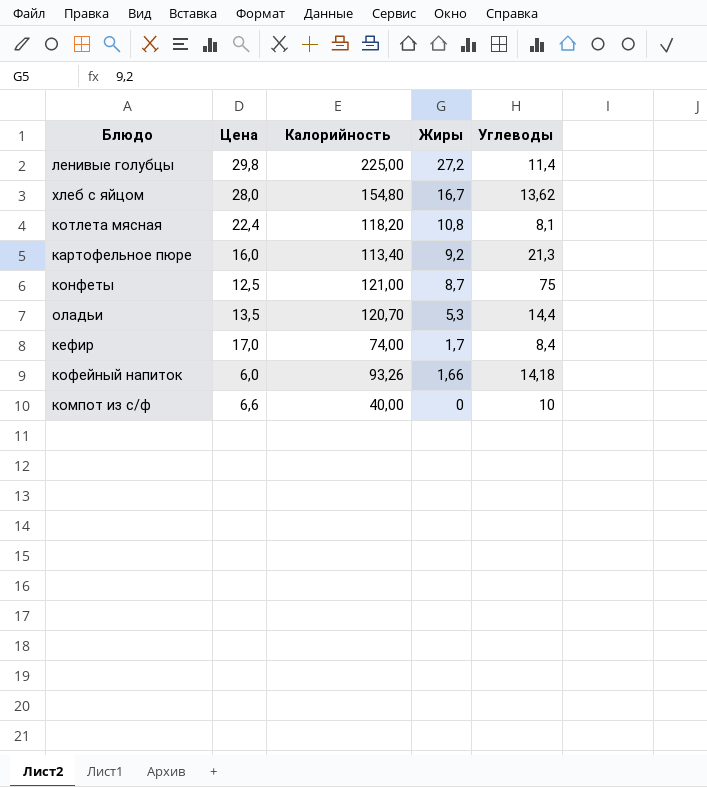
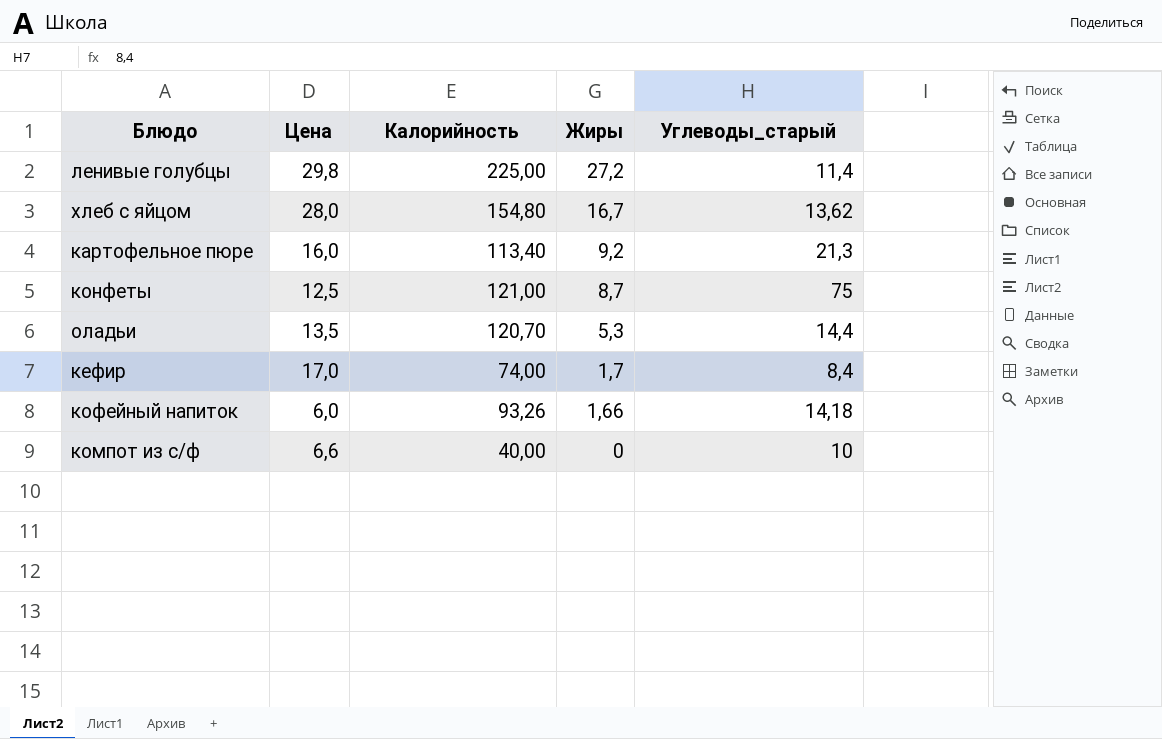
column name: Углеводы -> Углеводы_старый
row котлета мясная: 22,4 | 118,20 | 10,8 | 8,1 -> none

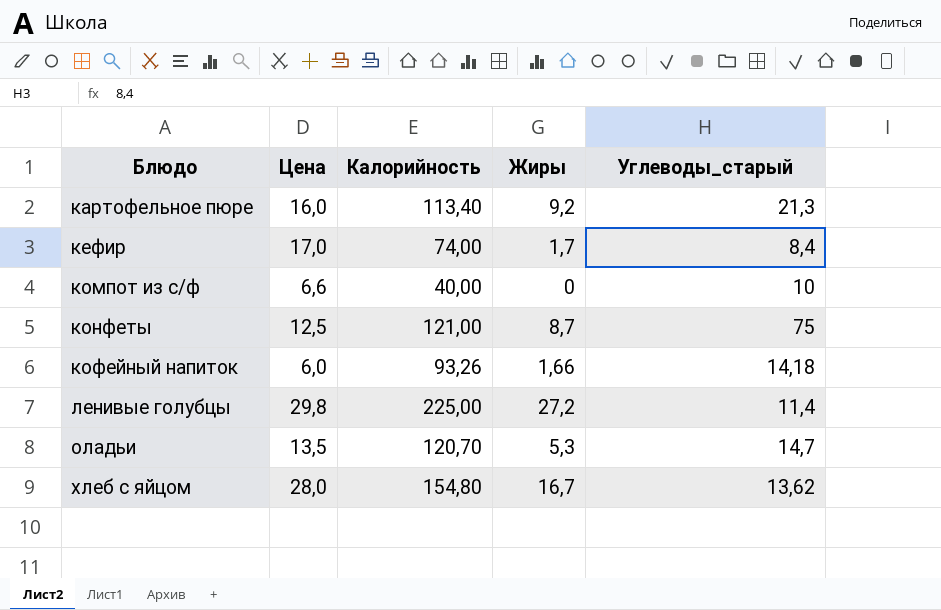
row order: Жиры descending -> Блюдо ascending
оладьи | Углеводы_старый: 14,4 -> 14,7

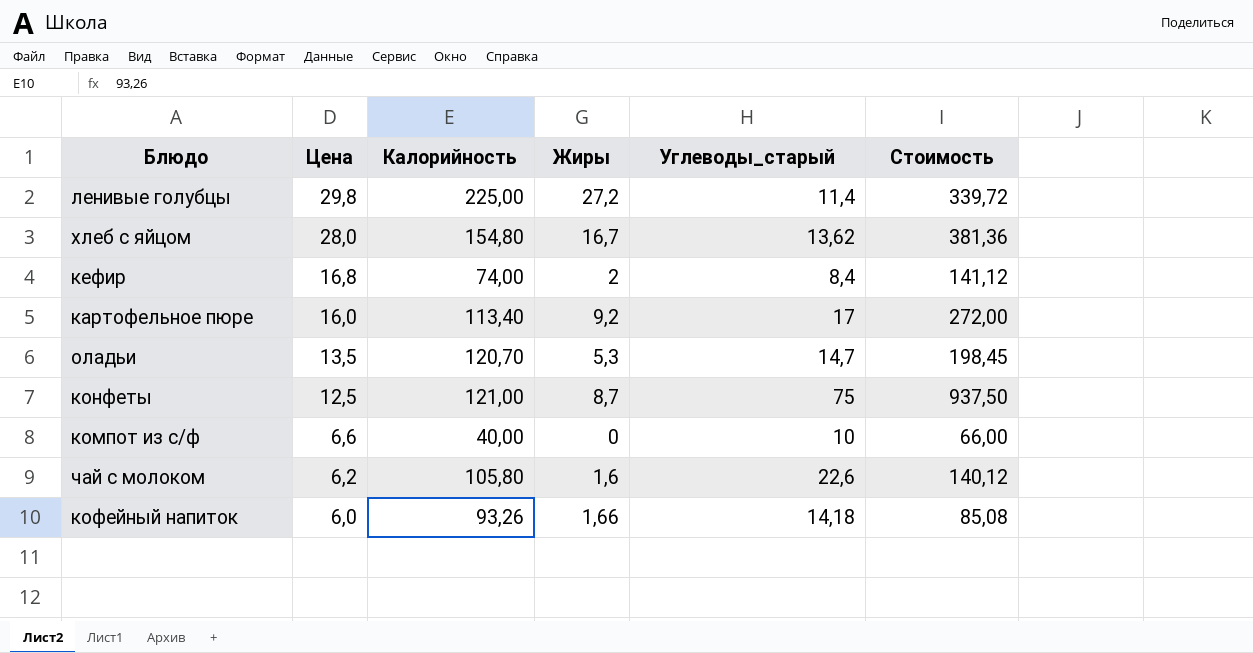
row order: Блюдо ascending -> Цена descending
column Стоимость | formula: none -> [Цена] * [Углеводы_старый]
кефир | Цена: 17,0 -> 16,8
кефир | Жиры: 1,7 -> 2
картофельное пюре | Углеводы_старый: 21,3 -> 17
row чай с молоком: none -> 6,2 | 105,80 | 1,6 | 22,6 | 140,12

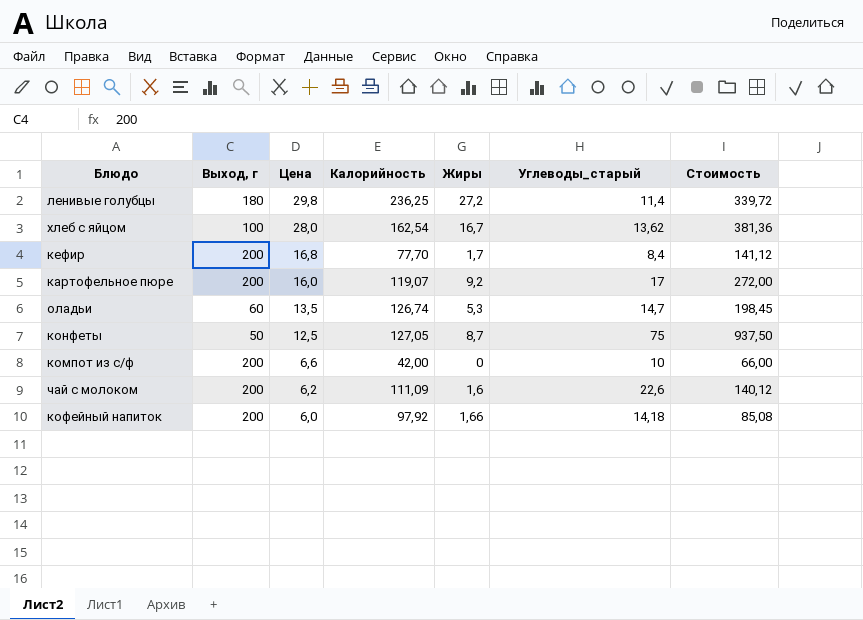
column Выход, г | position: none -> 2
ленивые голубцы | Калорийность: 225,00 -> 236,25
хлеб с яйцом | Калорийность: 154,80 -> 162,54
кефир | Калорийность: 74,00 -> 77,70
кефир | Жиры: 2 -> 1,7
картофельное пюре | Калорийность: 113,40 -> 119,07
оладьи | Калорийность: 120,70 -> 126,74
конфеты | Калорийность: 121,00 -> 127,05
компот из с/ф | Калорийность: 40,00 -> 42,00
чай с молоком | Калорийность: 105,80 -> 111,09
кофейный напиток | Калорийность: 93,26 -> 97,92

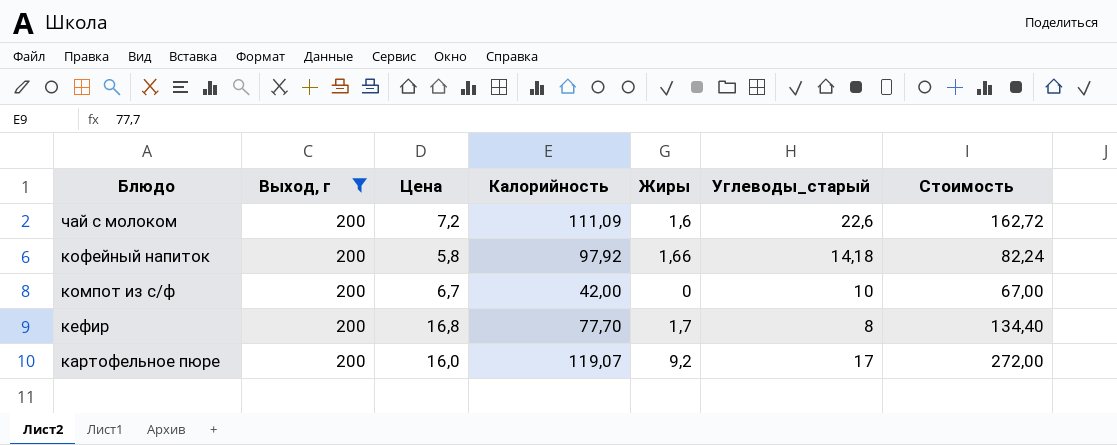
filter: none -> Выход, г = 200
row order: Цена descending -> Блюдо descending
чай с молоком | Цена: 6,2 -> 7,2
чай с молоком | Стоимость: 140,12 -> 162,72
кофейный напиток | Цена: 6,0 -> 5,8
кофейный напиток | Стоимость: 85,08 -> 82,24
компот из с/ф | Цена: 6,6 -> 6,7
компот из с/ф | Стоимость: 66,00 -> 67,00
кефир | Углеводы_старый: 8,4 -> 8
кефир | Стоимость: 141,12 -> 134,40

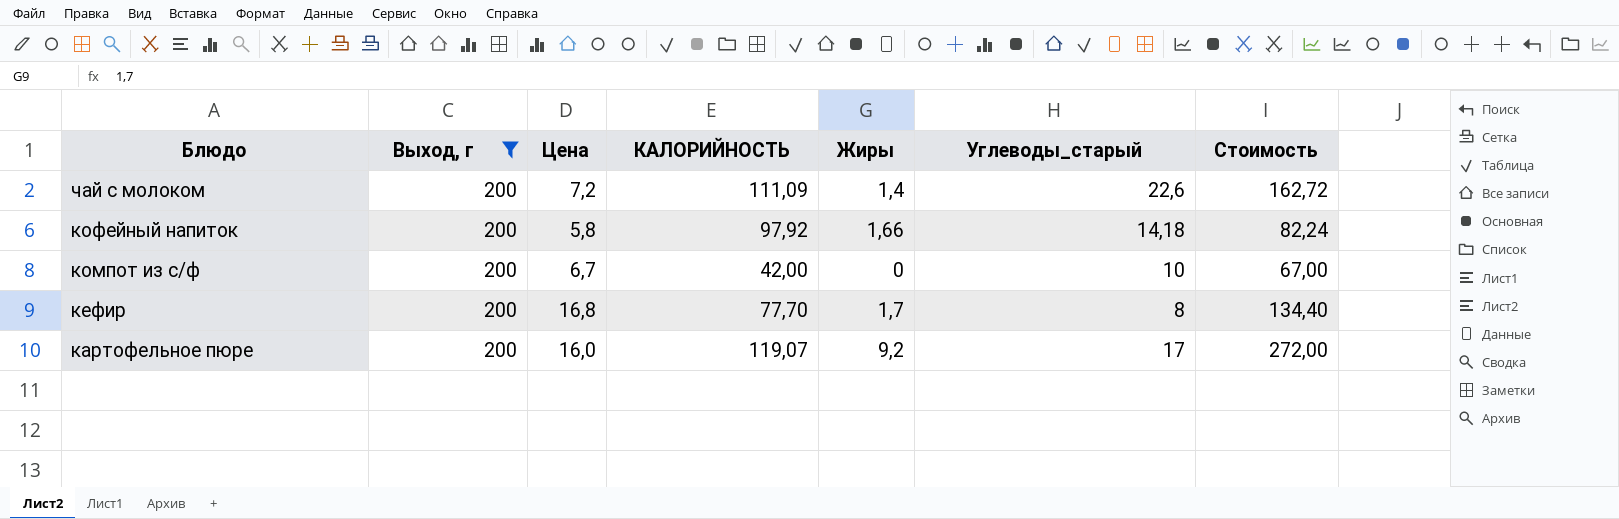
column name: Калорийность -> КАЛОРИЙНОСТЬ
чай с молоком | Жиры: 1,6 -> 1,4

